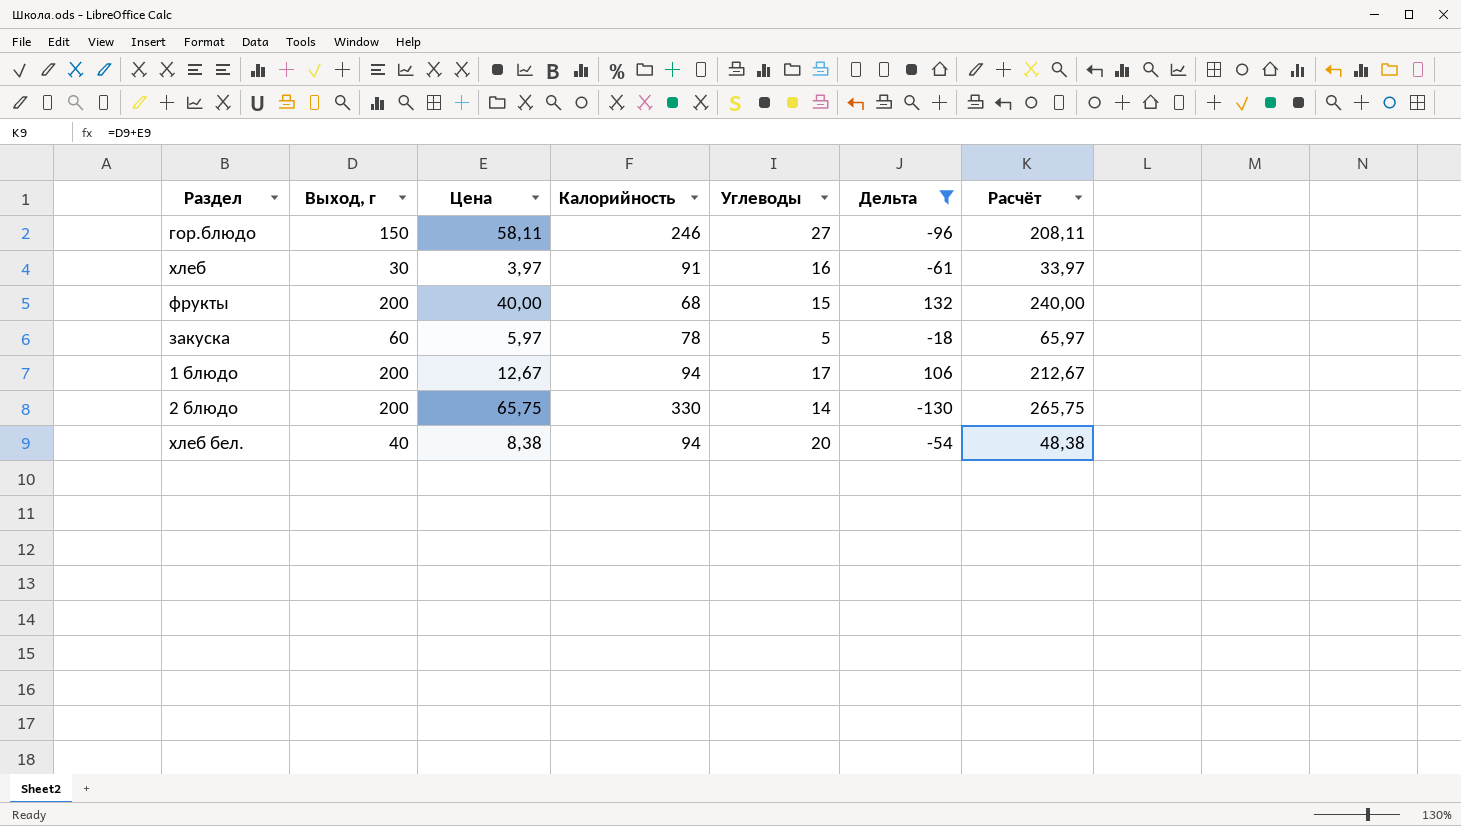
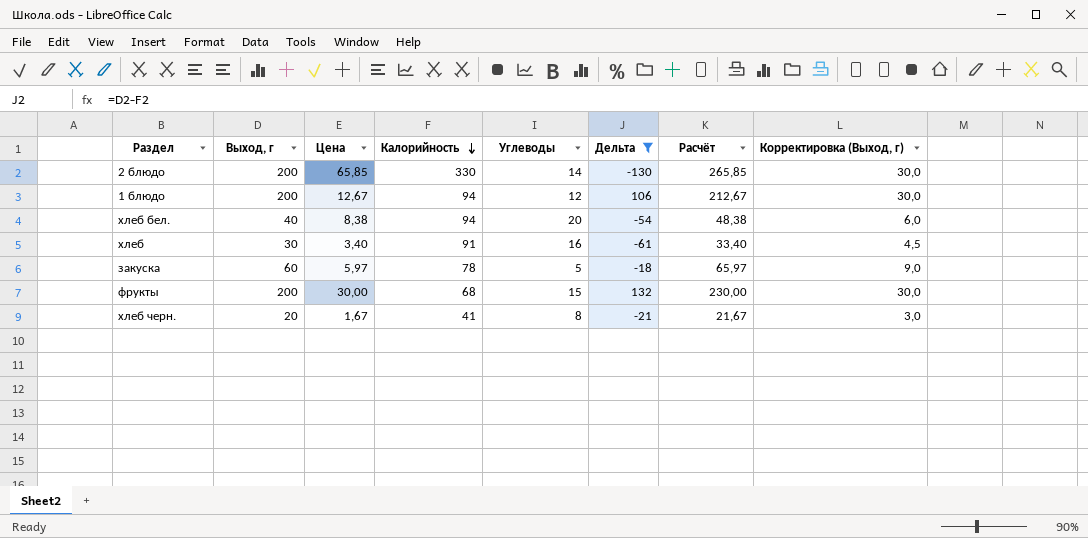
row order: none -> Калорийность descending
column Корректировка (Выход, г) | formula: none -> [Выход, г] * 0,15
row гор.блюдо: 150 | 58,11 | 246 | 27 | -96 | 208,11 -> none
2 блюдо | Цена: 65,75 -> 65,85
2 блюдо | Расчёт: 265,75 -> 265,85
1 блюдо | Углеводы: 17 -> 12
хлеб | Цена: 3,97 -> 3,40
хлеб | Расчёт: 33,97 -> 33,40
фрукты | Цена: 40,00 -> 30,00
фрукты | Расчёт: 240,00 -> 230,00
row хлеб черн.: none -> 20 | 1,67 | 41 | 8 | -21 | 21,67 | 3,0

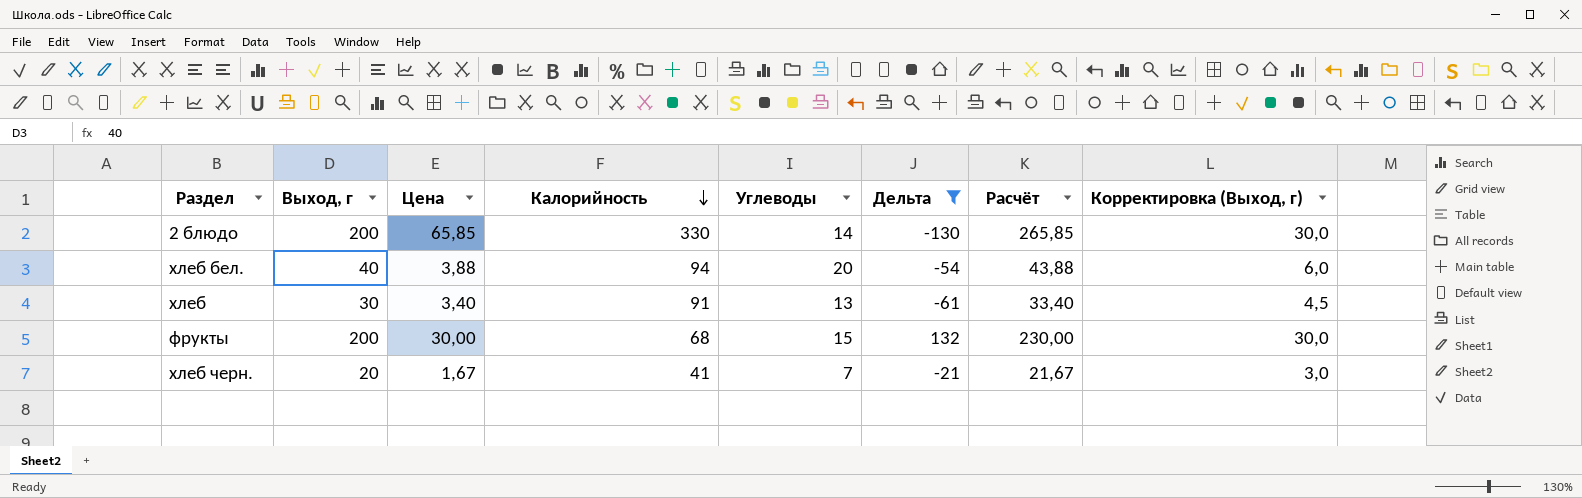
row 1 блюдо: 200 | 12,67 | 94 | 12 | 106 | 212,67 | 30,0 -> none
row закуска: 60 | 5,97 | 78 | 5 | -18 | 65,97 | 9,0 -> none
хлеб бел. | Цена: 8,38 -> 3,88
хлеб бел. | Расчёт: 48,38 -> 43,88
хлеб | Углеводы: 16 -> 13
хлеб черн. | Углеводы: 8 -> 7

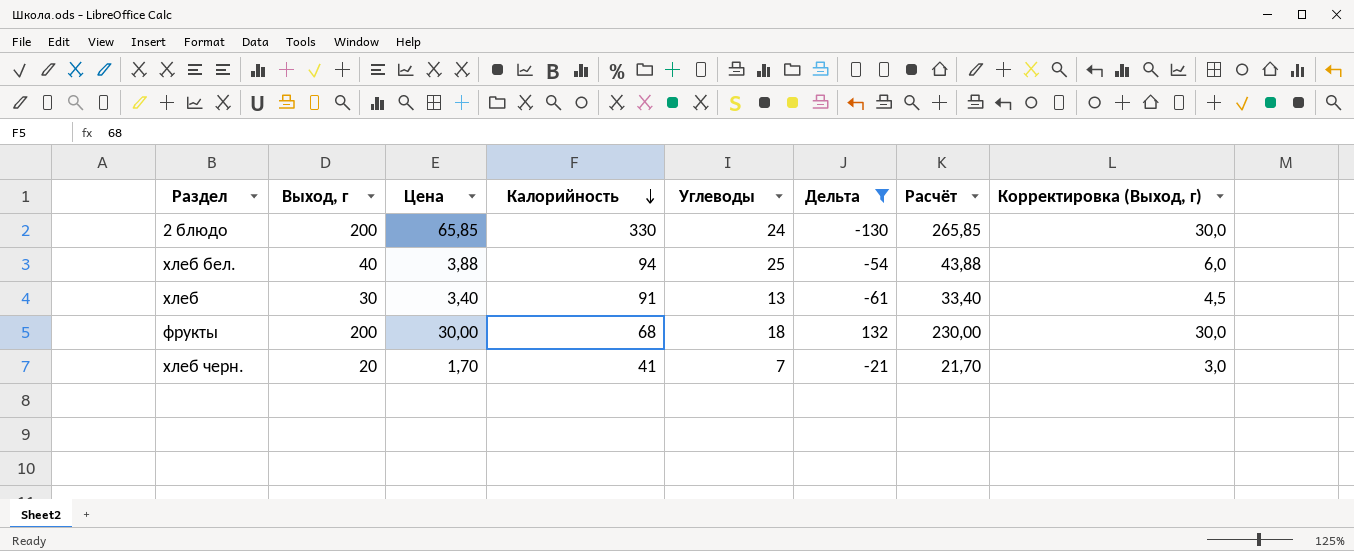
2 блюдо | Углеводы: 14 -> 24
хлеб бел. | Углеводы: 20 -> 25
фрукты | Углеводы: 15 -> 18
хлеб черн. | Цена: 1,67 -> 1,70
хлеб черн. | Расчёт: 21,67 -> 21,70

